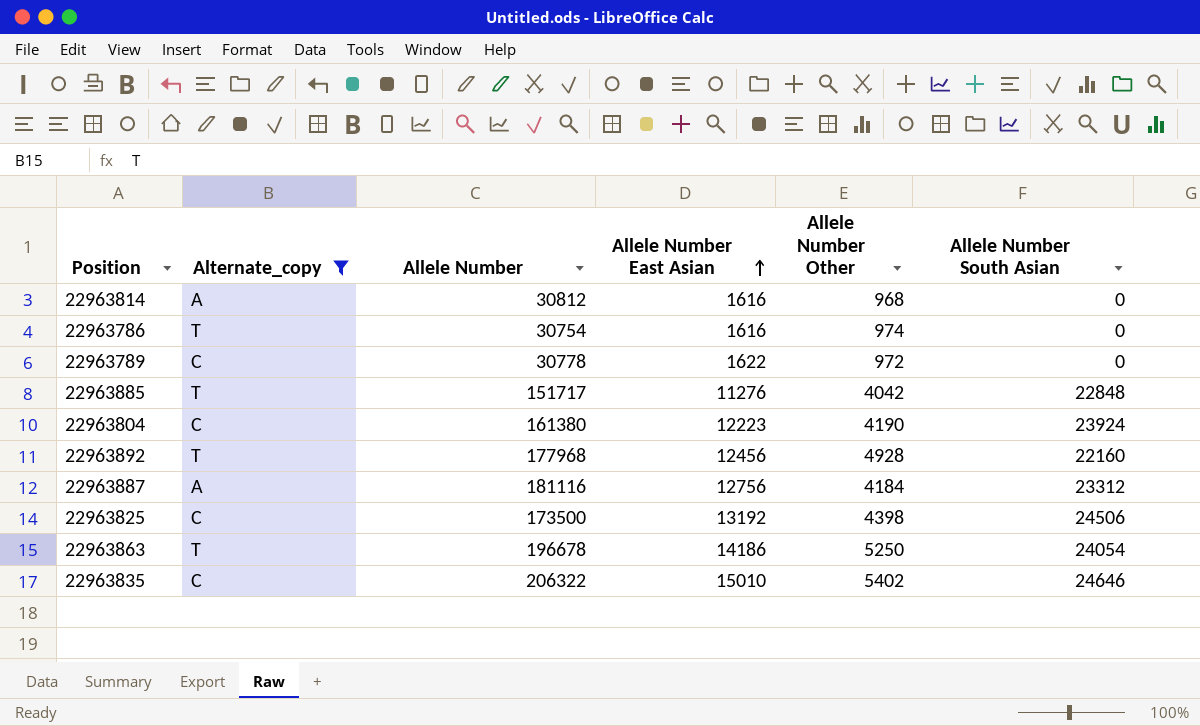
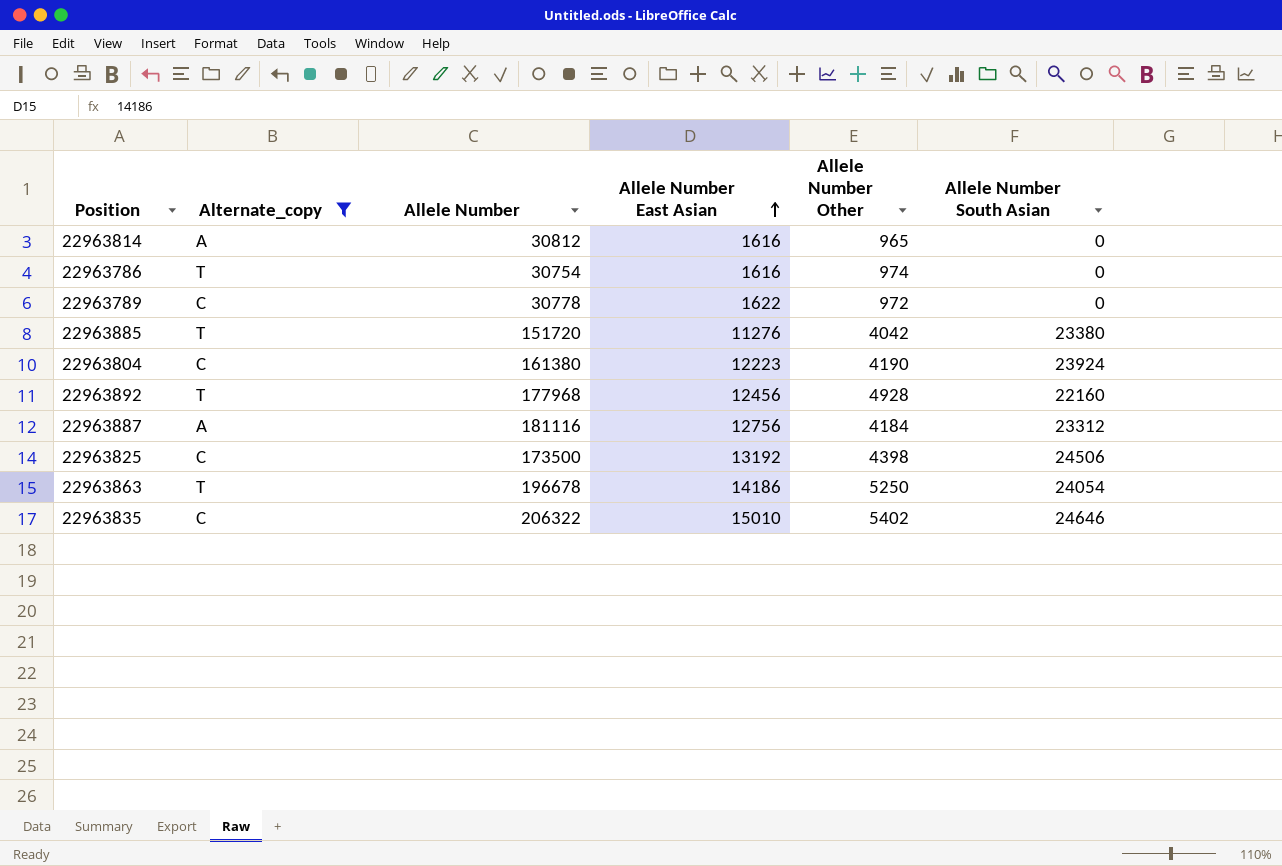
22963814 | Allele Number Other: 968 -> 965
22963885 | Allele Number: 151717 -> 151720
22963885 | Allele Number South Asian: 22848 -> 23380

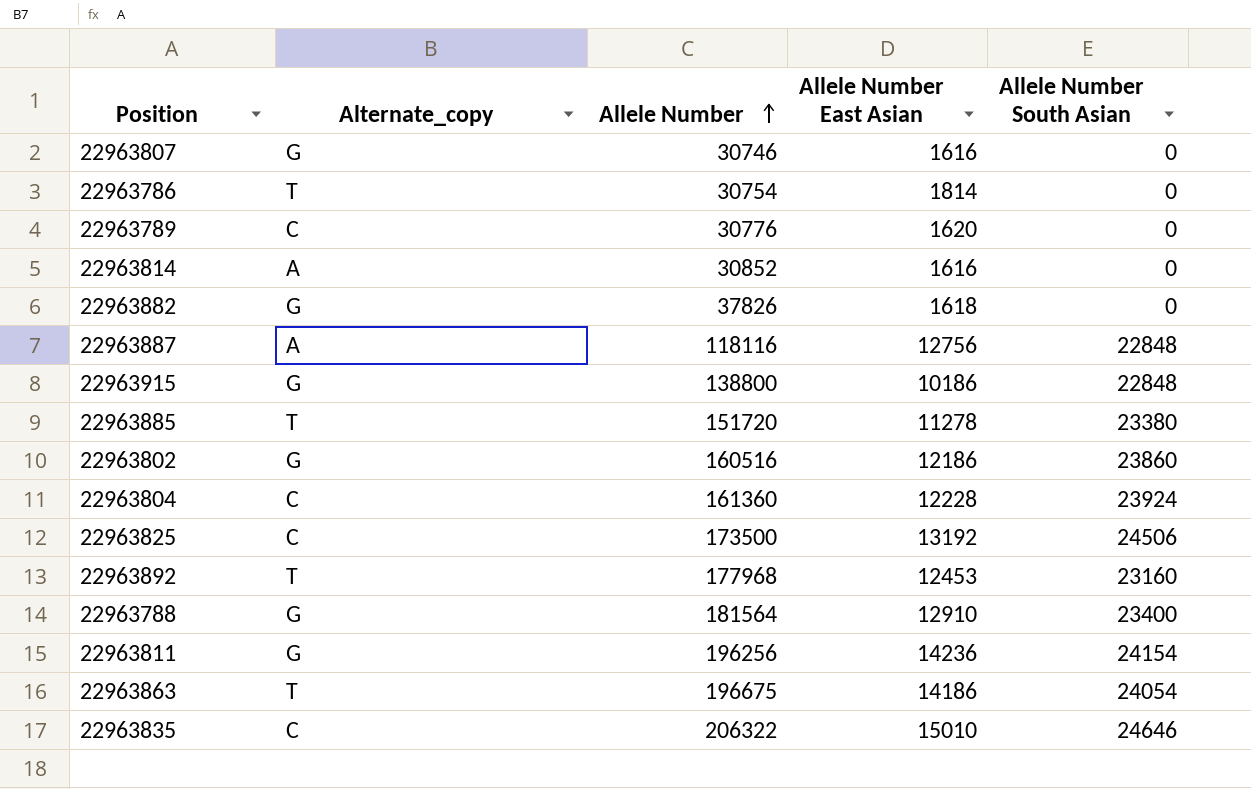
filter: Alternate_copy != G -> none
row order: Allele Number East Asian ascending -> Allele Number ascending
column Allele Number Other | position: 5 -> none
22963786 | Allele Number East Asian: 1616 -> 1814
22963789 | Allele Number: 30778 -> 30776
22963789 | Allele Number East Asian: 1622 -> 1620
22963814 | Allele Number: 30812 -> 30852
22963887 | Allele Number: 181116 -> 118116
22963887 | Allele Number South Asian: 23312 -> 22848
22963885 | Allele Number East Asian: 11276 -> 11278
22963804 | Allele Number: 161380 -> 161360
22963804 | Allele Number East Asian: 12223 -> 12228
22963892 | Allele Number East Asian: 12456 -> 12453
22963892 | Allele Number South Asian: 22160 -> 23160
22963863 | Allele Number: 196678 -> 196675

